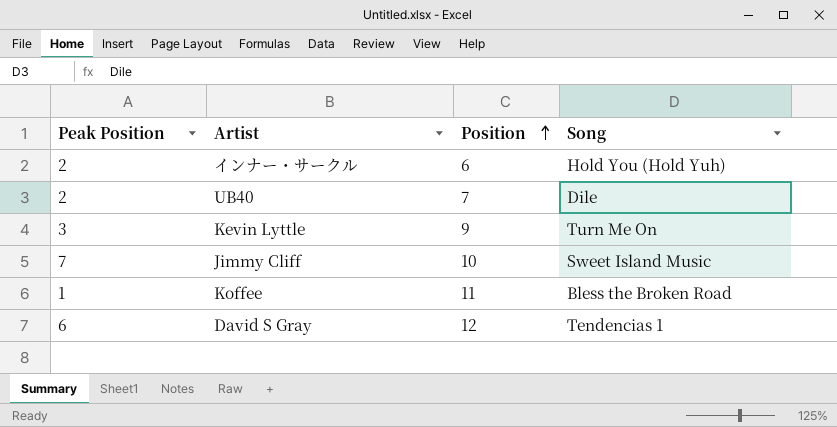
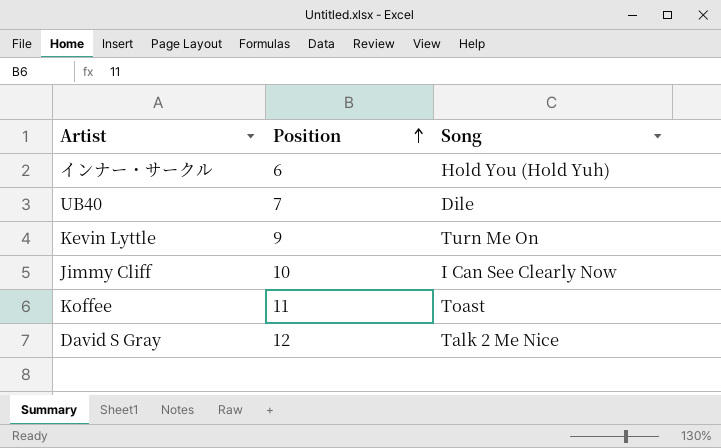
column Peak Position | position: 1 -> none
Jimmy Cliff | Song: Sweet Island Music -> I Can See Clearly Now
Koffee | Song: Bless the Broken Road -> Toast
David S Gray | Song: Tendencias 1 -> Talk 2 Me Nice

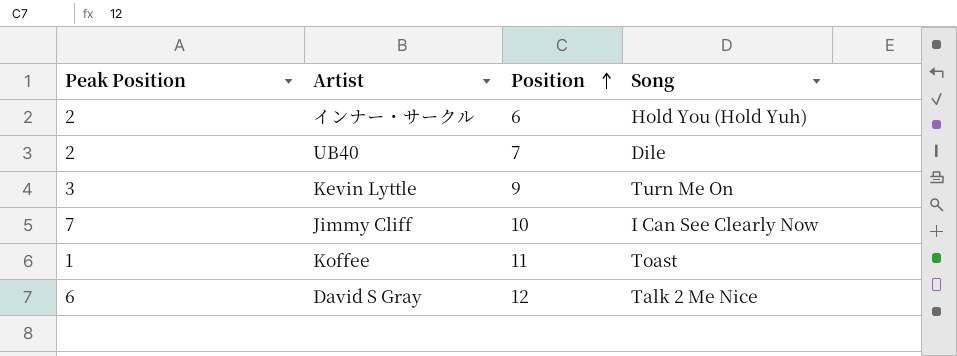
column Peak Position | position: none -> 1

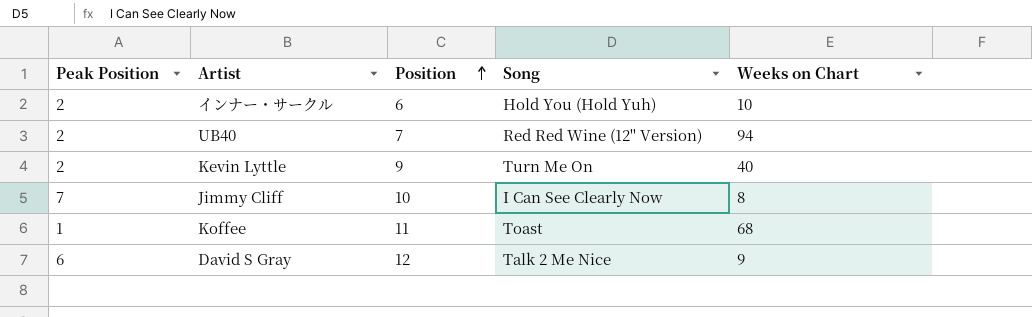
column Weeks on Chart | position: none -> 5
UB40 | Song: Dile -> Red Red Wine (12'' Version)
Kevin Lyttle | Peak Position: 3 -> 2

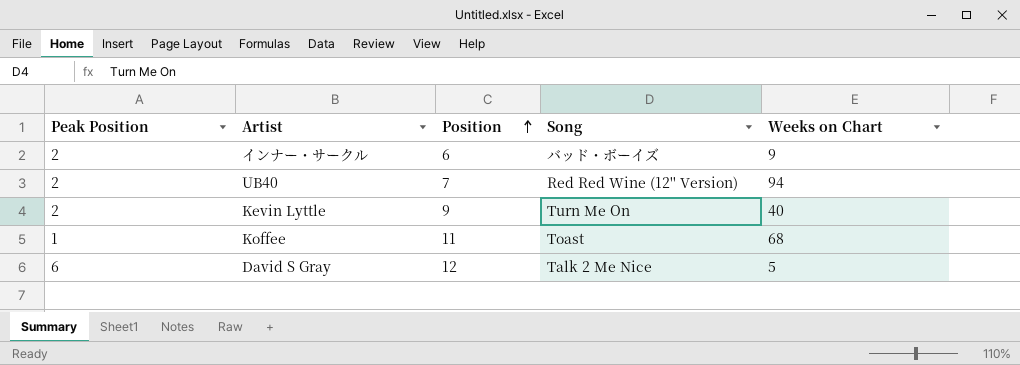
row Jimmy Cliff: 7 | 10 | I Can See Clearly Now | 8 -> none
インナー・サークル | Song: Hold You (Hold Yuh) -> バッド・ボーイズ
インナー・サークル | Weeks on Chart: 10 -> 9
David S Gray | Weeks on Chart: 9 -> 5

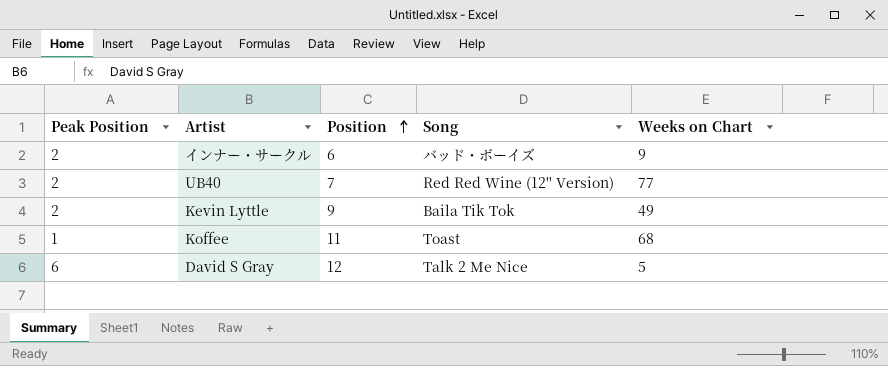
UB40 | Weeks on Chart: 94 -> 77
Kevin Lyttle | Song: Turn Me On -> Baila Tik Tok
Kevin Lyttle | Weeks on Chart: 40 -> 49

